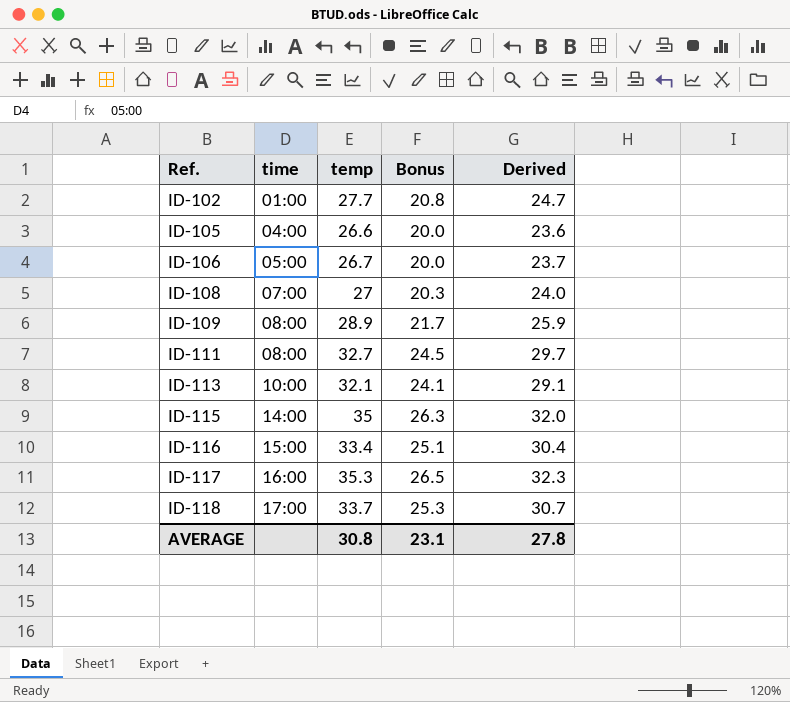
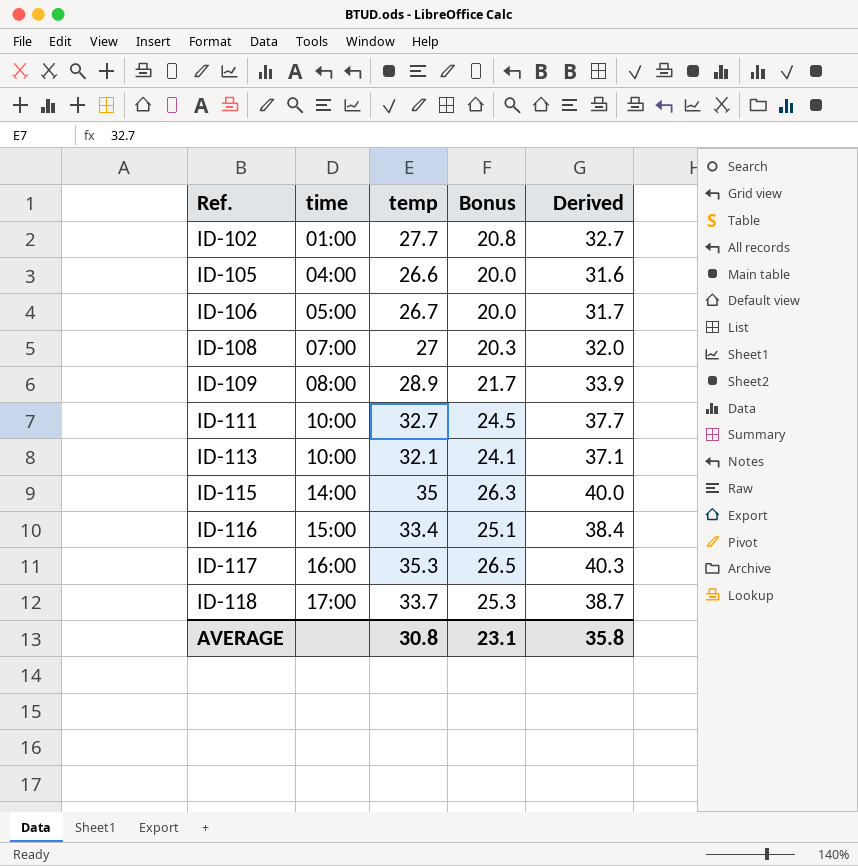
column Derived | formula: [temp] - 3 -> [temp] + 5
ID-111 | time: 08:00 -> 10:00
AVERAGE | Derived: 27.8 -> 35.8

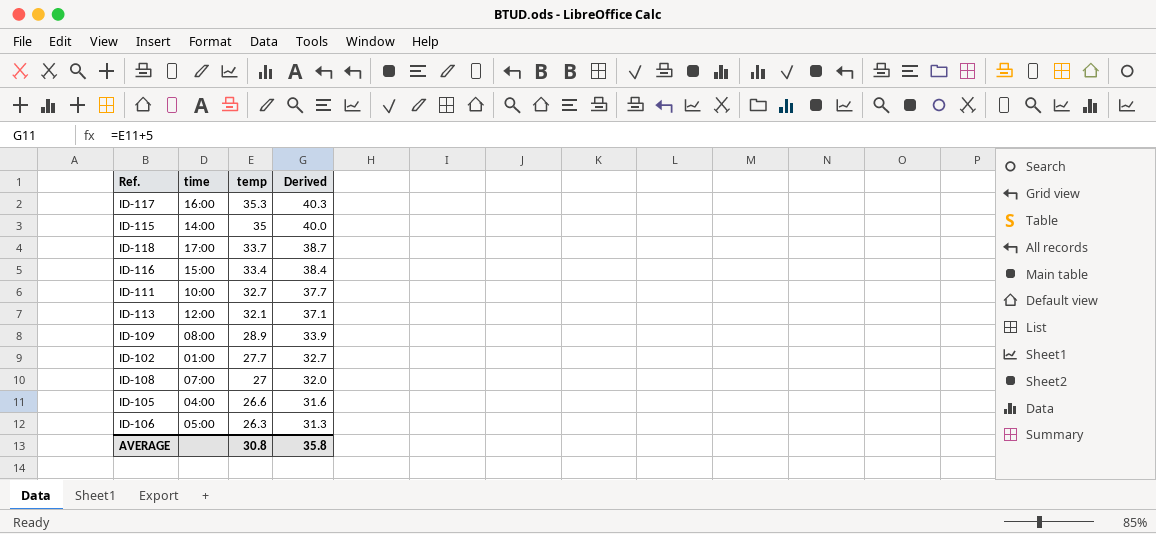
row order: Ref. ascending -> temp descending
column Bonus | formula: [temp] * 0.75 -> none
ID-113 | time: 10:00 -> 12:00
ID-106 | temp: 26.7 -> 26.3
ID-106 | Derived: 31.7 -> 31.3

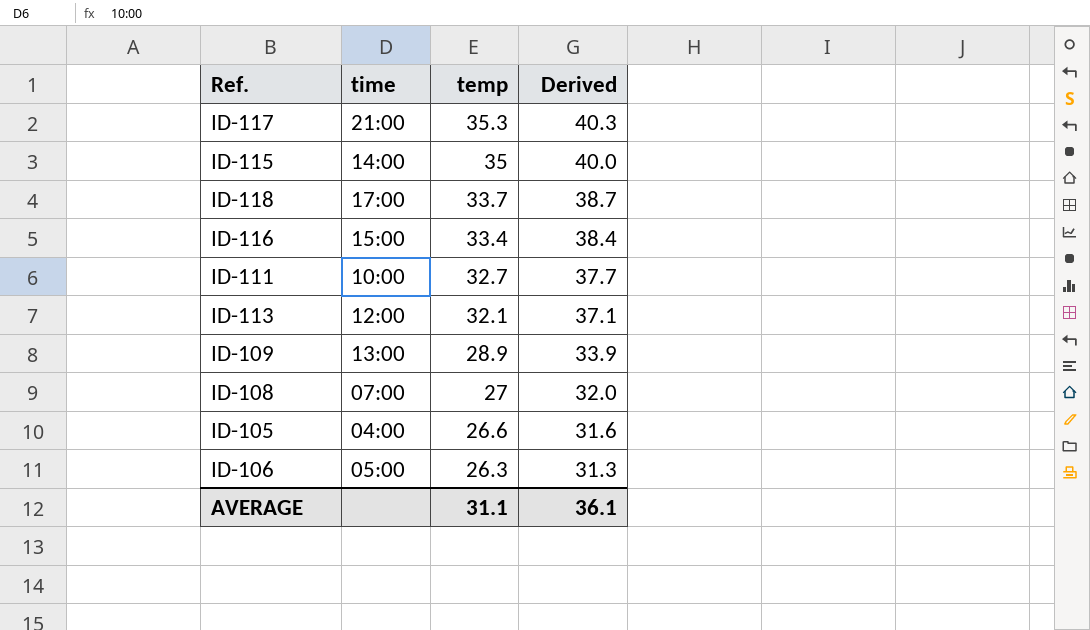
row ID-102: 01:00 | 27.7 | 32.7 -> none
ID-117 | time: 16:00 -> 21:00
ID-109 | time: 08:00 -> 13:00
AVERAGE | temp: 30.8 -> 31.1
AVERAGE | Derived: 35.8 -> 36.1

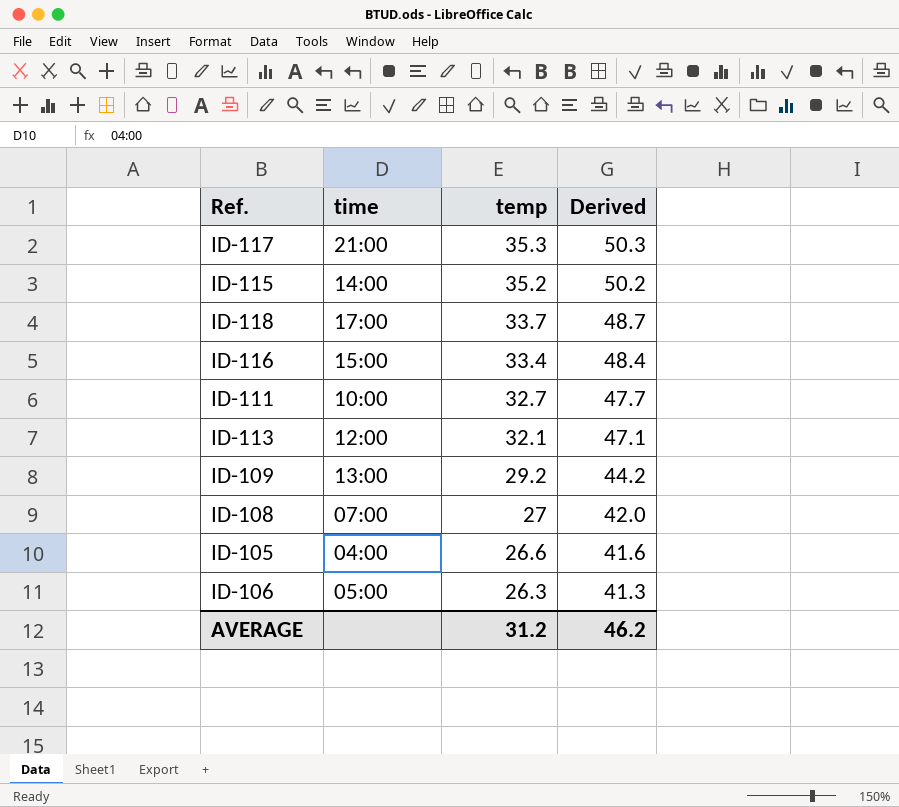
column Derived | formula: [temp] + 5 -> [temp] + 15
ID-115 | temp: 35 -> 35.2
ID-109 | temp: 28.9 -> 29.2
AVERAGE | temp: 31.1 -> 31.2
AVERAGE | Derived: 36.1 -> 46.2

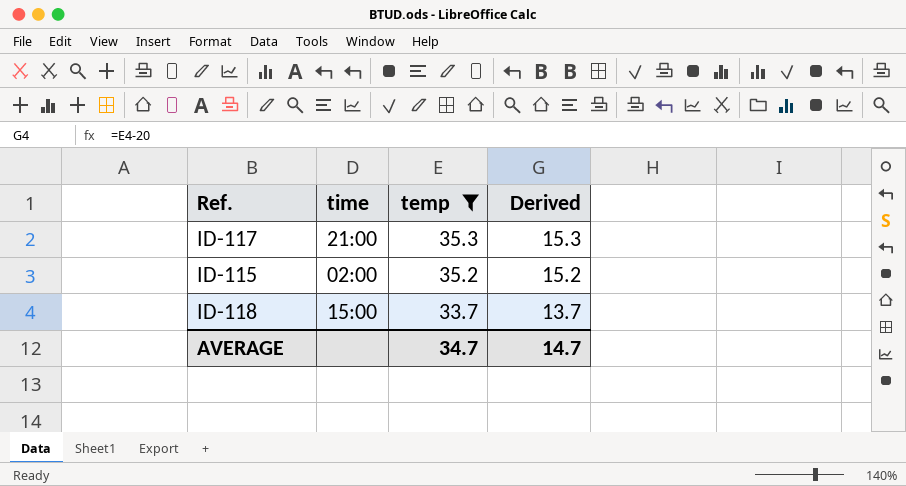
filter: none -> temp >= 33.7
column Derived | formula: [temp] + 15 -> [temp] - 20
ID-115 | time: 14:00 -> 02:00
ID-118 | time: 17:00 -> 15:00
AVERAGE | temp: 31.2 -> 34.7
AVERAGE | Derived: 46.2 -> 14.7

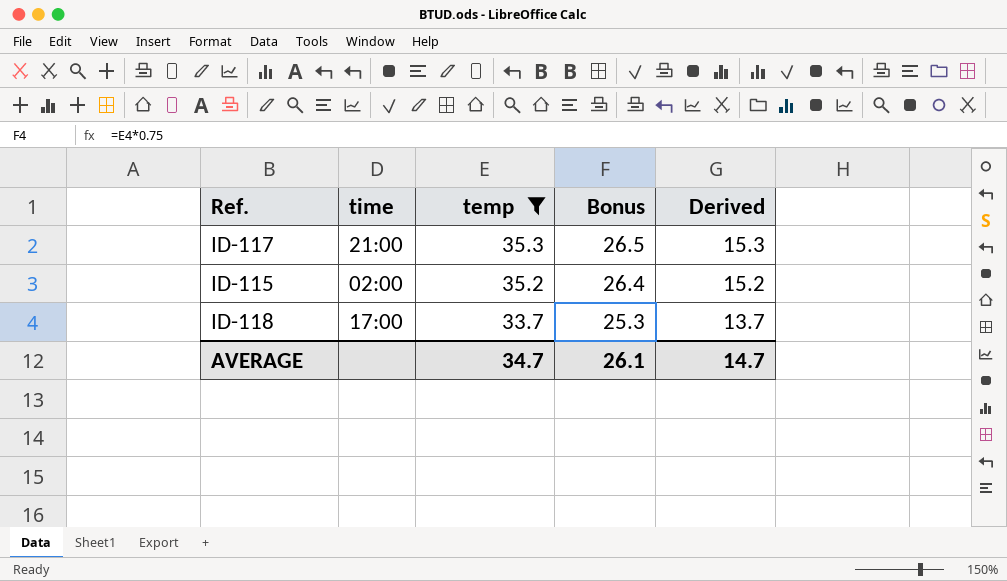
column Bonus | formula: none -> [temp] * 0.75
ID-118 | time: 15:00 -> 17:00

